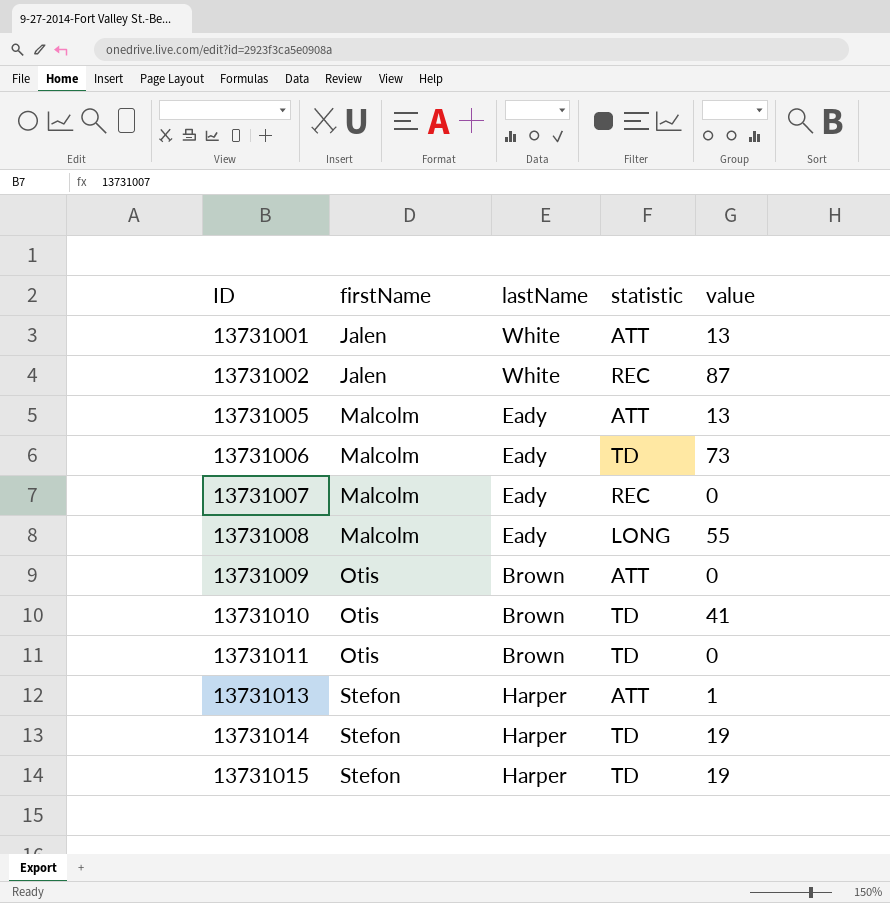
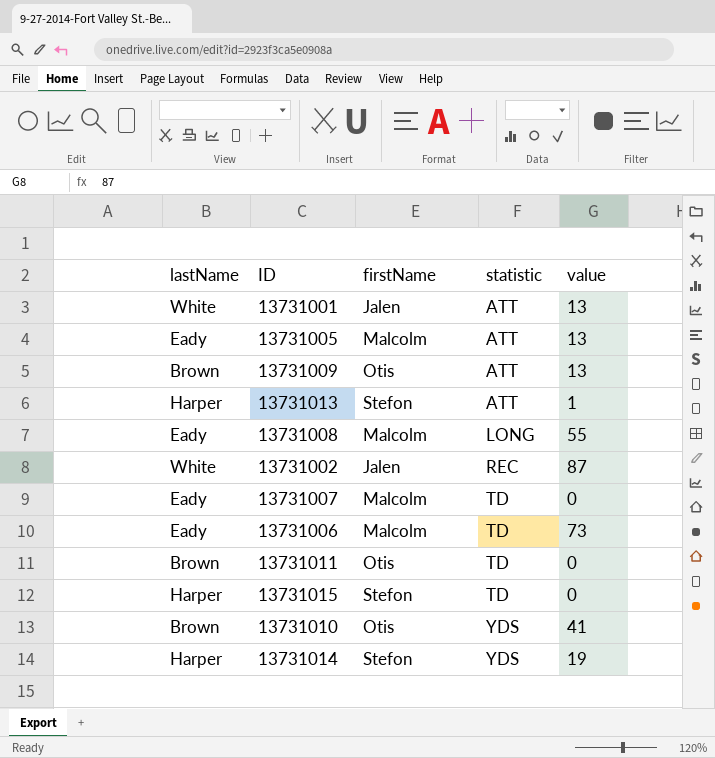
row order: ID ascending -> statistic ascending
column lastName | position: 3 -> 1
13731009 | value: 0 -> 13
13731007 | statistic: REC -> TD
13731015 | value: 19 -> 0
13731010 | statistic: TD -> YDS
13731014 | statistic: TD -> YDS

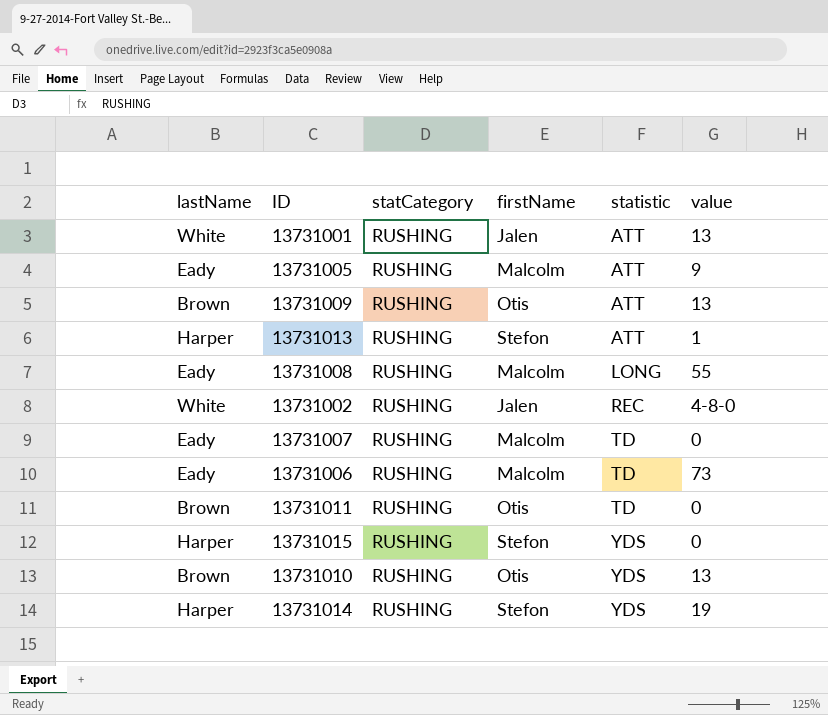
column statCategory | position: none -> 3
13731005 | value: 13 -> 9
13731002 | value: 87 -> 4-8-0
13731015 | statistic: TD -> YDS
13731010 | value: 41 -> 13

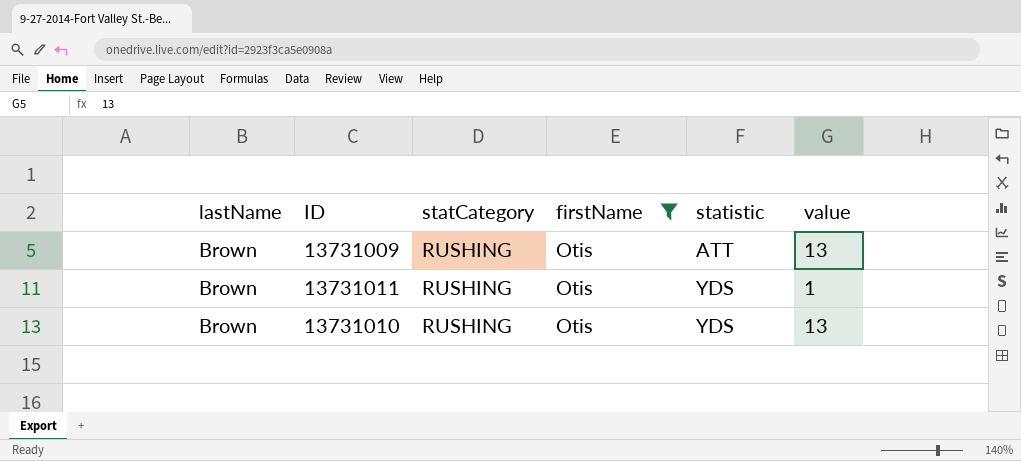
filter: none -> firstName = Otis
13731011 | statistic: TD -> YDS
13731011 | value: 0 -> 1

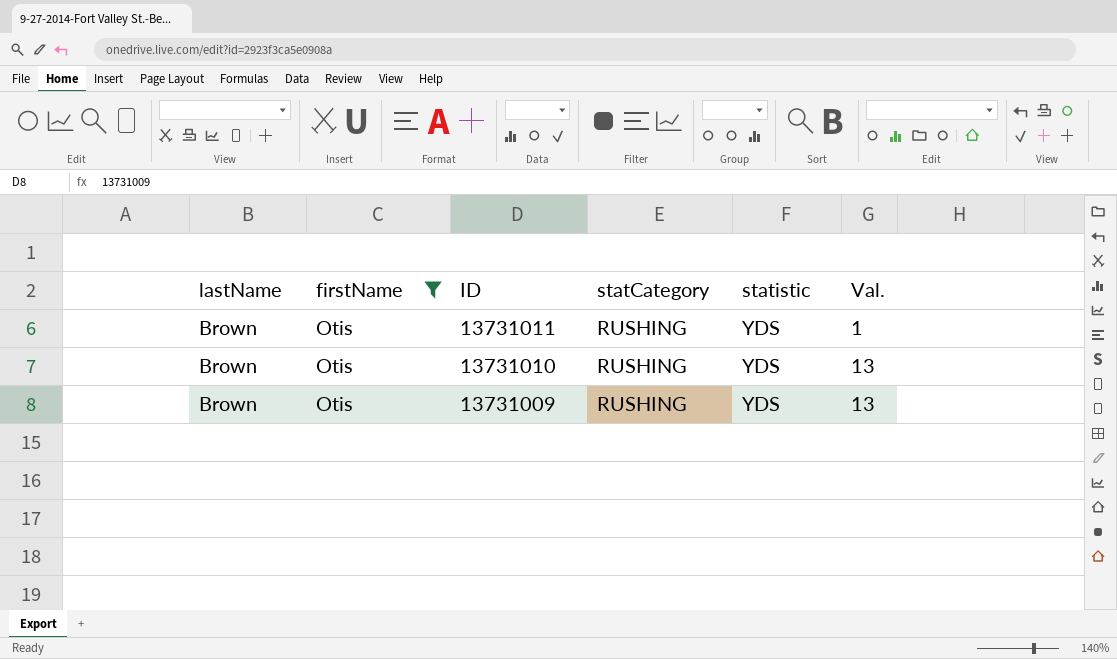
row order: statistic ascending -> ID descending
column firstName | position: 4 -> 2
column name: value -> Val.
13731009 | statistic: ATT -> YDS

